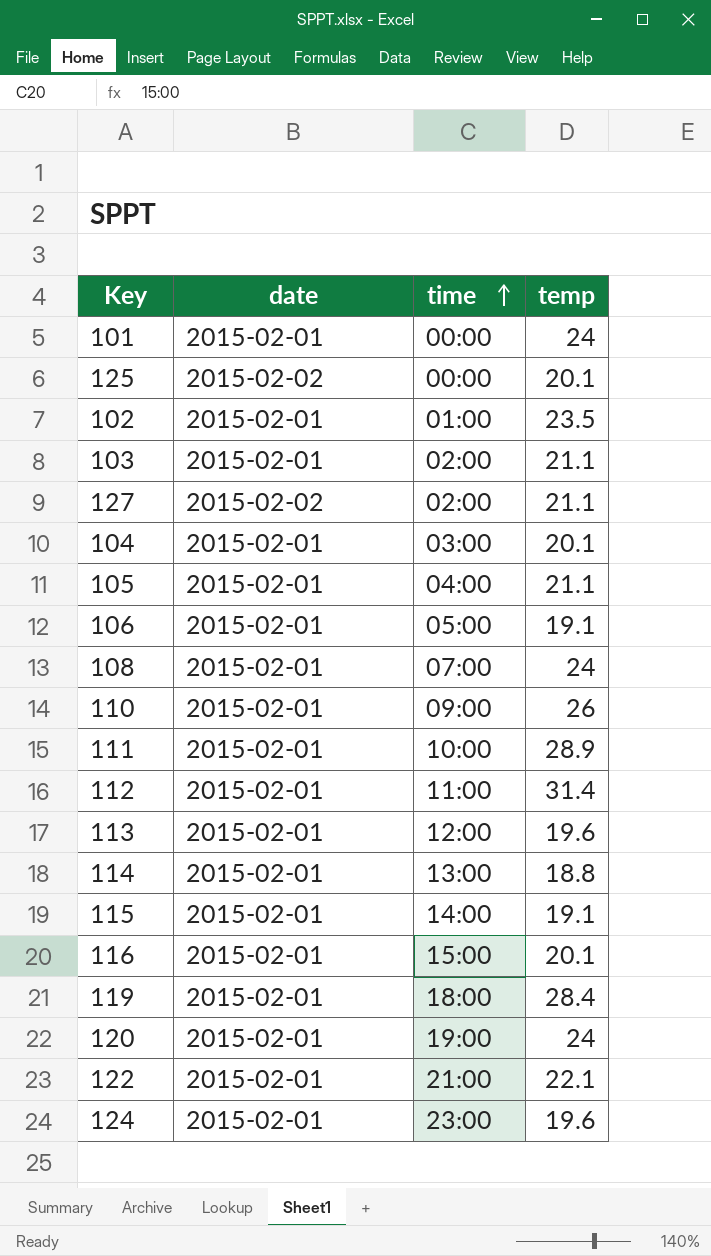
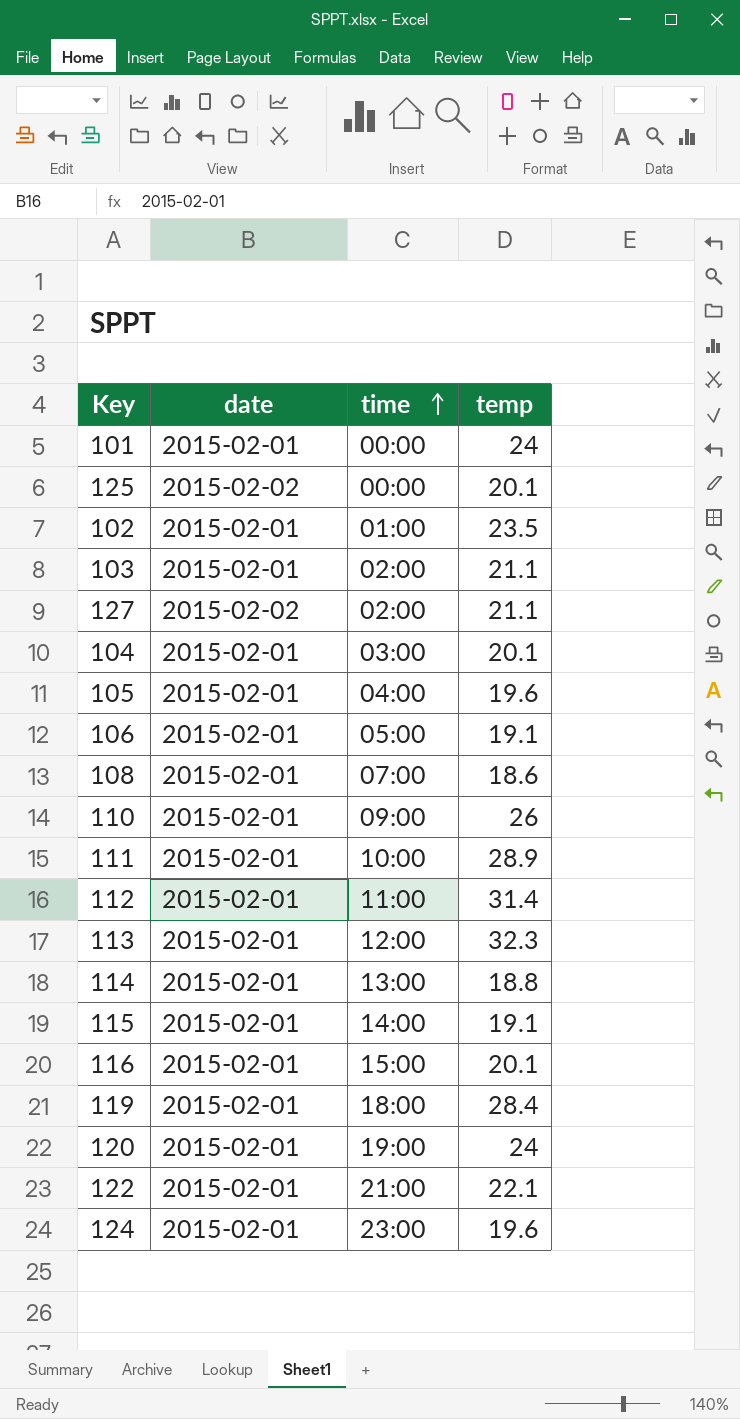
105 | temp: 21.1 -> 19.6
108 | temp: 24 -> 18.6
113 | temp: 19.6 -> 32.3

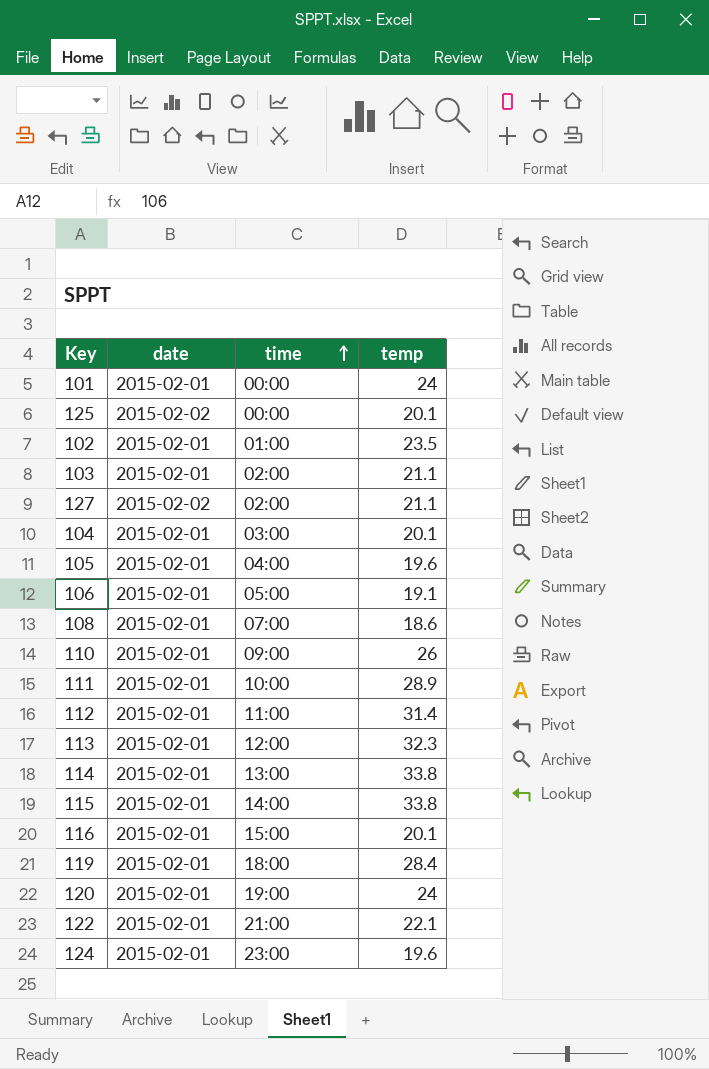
114 | temp: 18.8 -> 33.8
115 | temp: 19.1 -> 33.8

